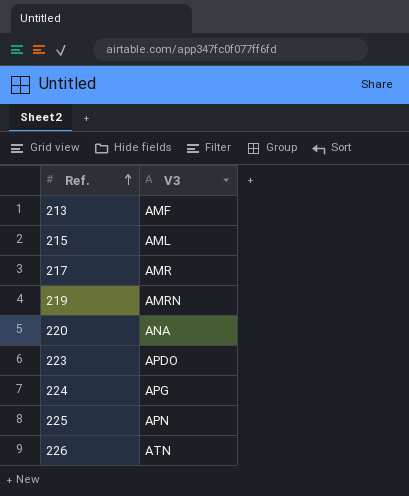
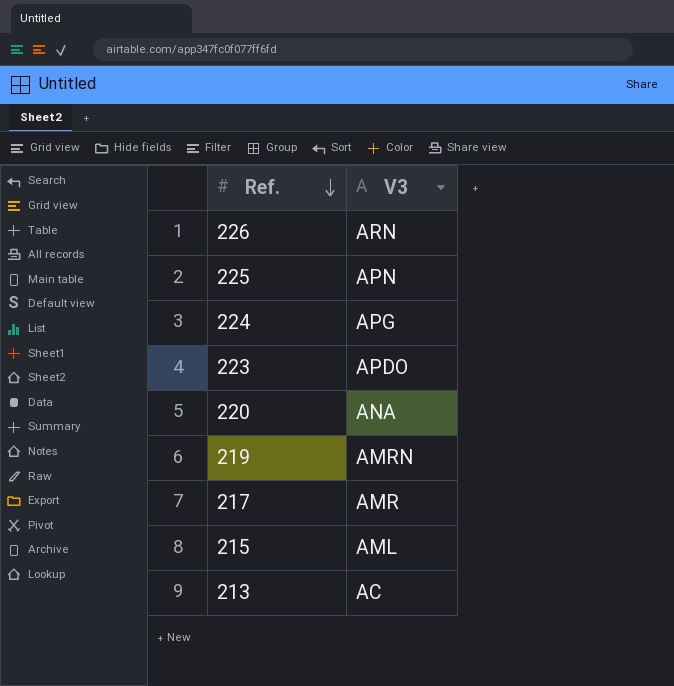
row order: Ref. ascending -> Ref. descending
226 | V3: ATN -> ARN
213 | V3: AMF -> AC

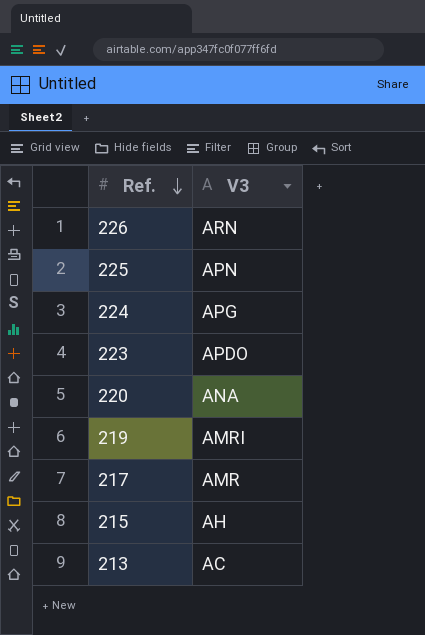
219 | V3: AMRN -> AMRI
215 | V3: AML -> AH

